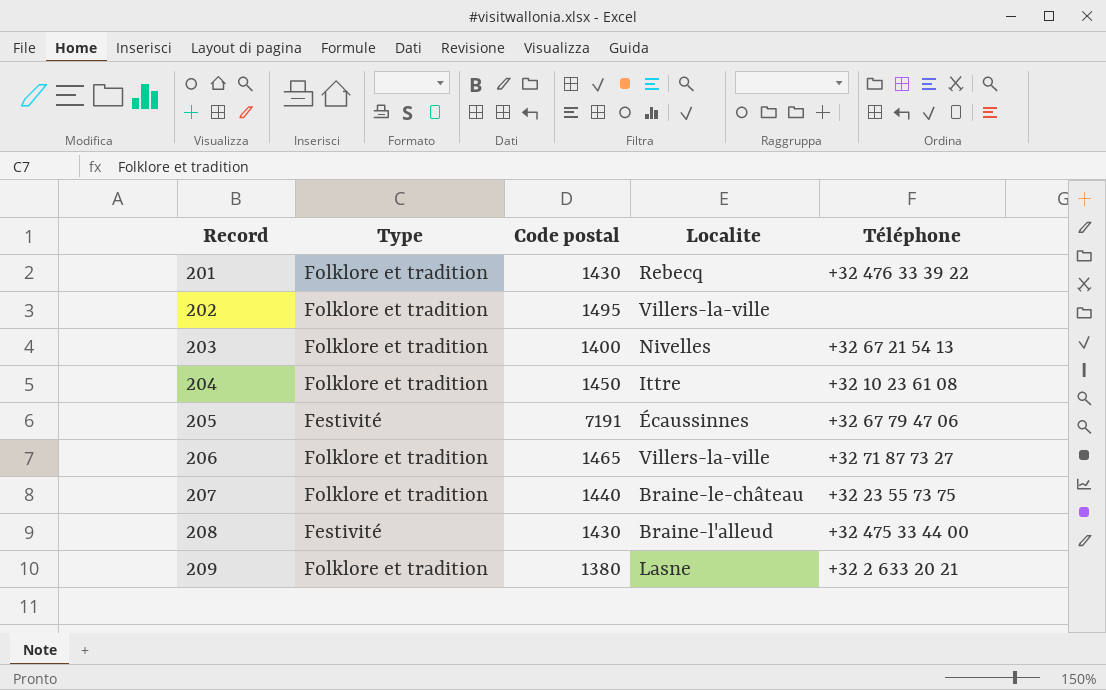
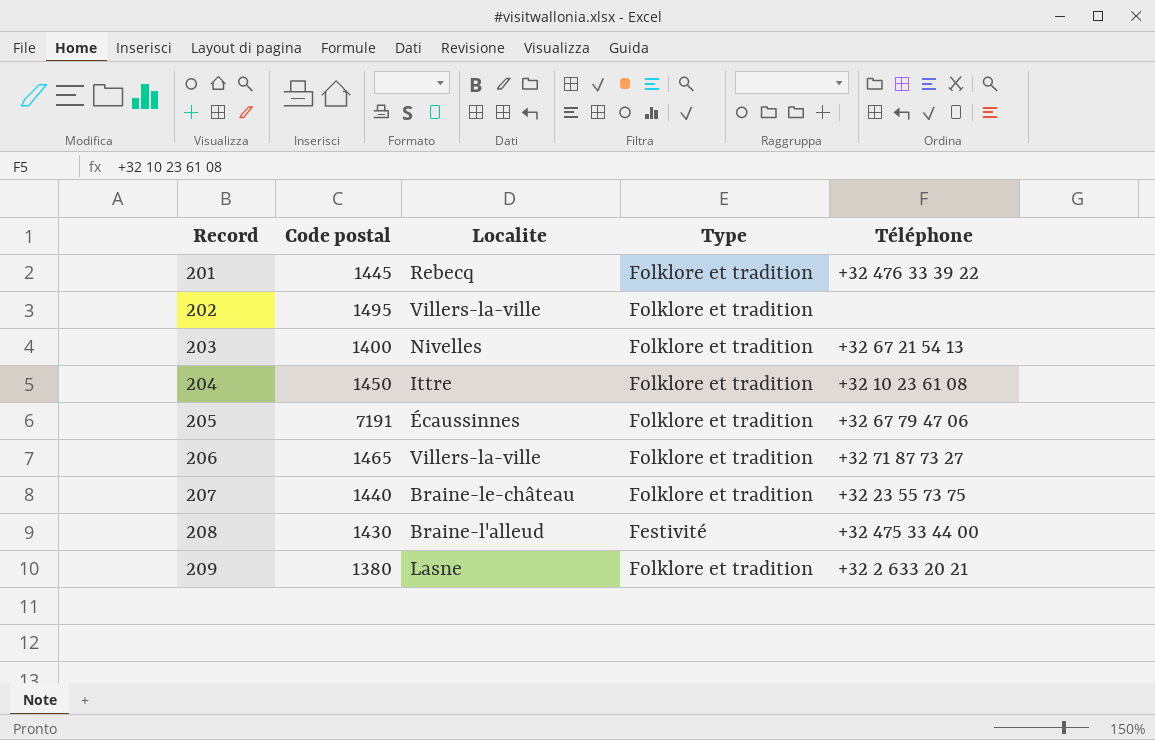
column Type | position: 2 -> 4
201 | Code postal: 1430 -> 1445
205 | Type: Festivité -> Folklore et tradition

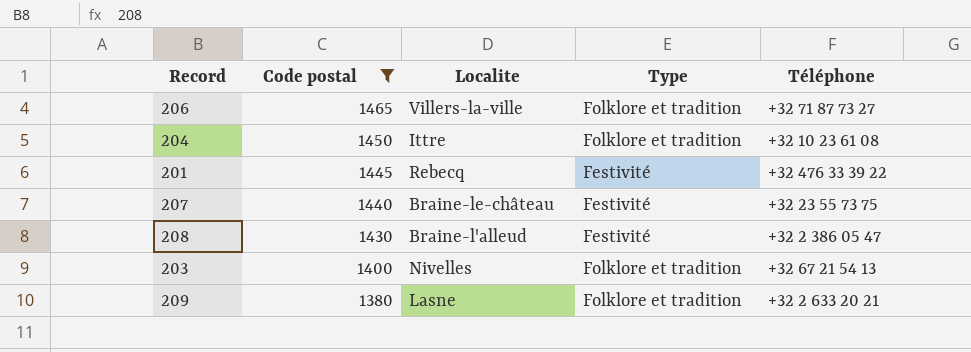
filter: none -> Code postal <= 1465
row order: Record ascending -> Code postal descending
201 | Type: Folklore et tradition -> Festivité
207 | Type: Folklore et tradition -> Festivité
208 | Téléphone: +32 475 33 44 00 -> +32 2 386 05 47

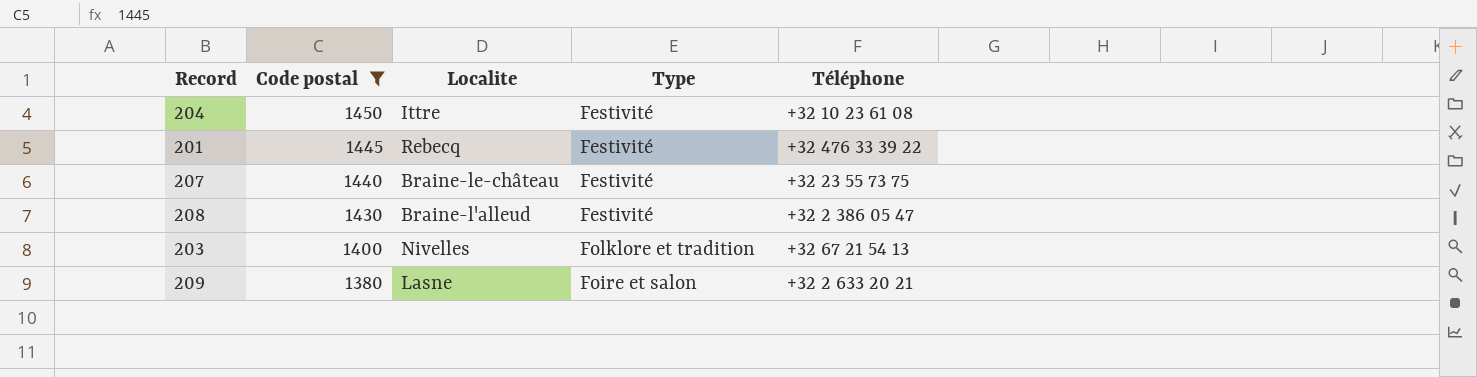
row 206: 1465 | Villers-la-ville | Folklore et tradition | +32 71 87 73 27 -> none
204 | Type: Folklore et tradition -> Festivité
209 | Type: Folklore et tradition -> Foire et salon

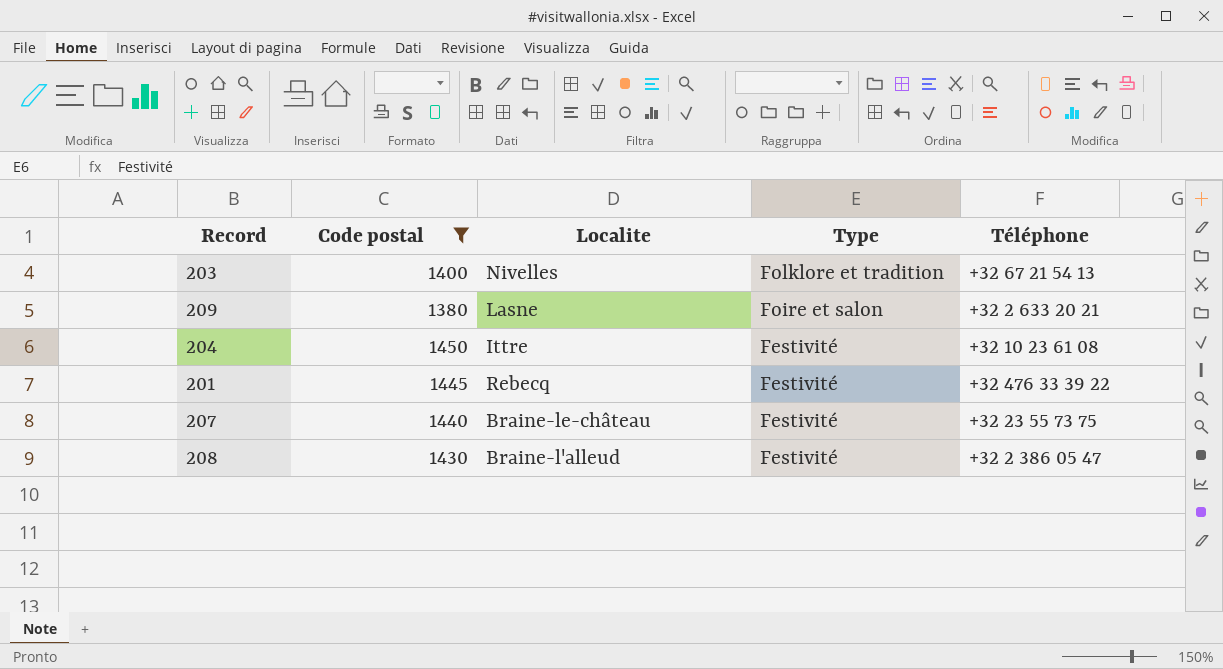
row order: Code postal descending -> Type descending

